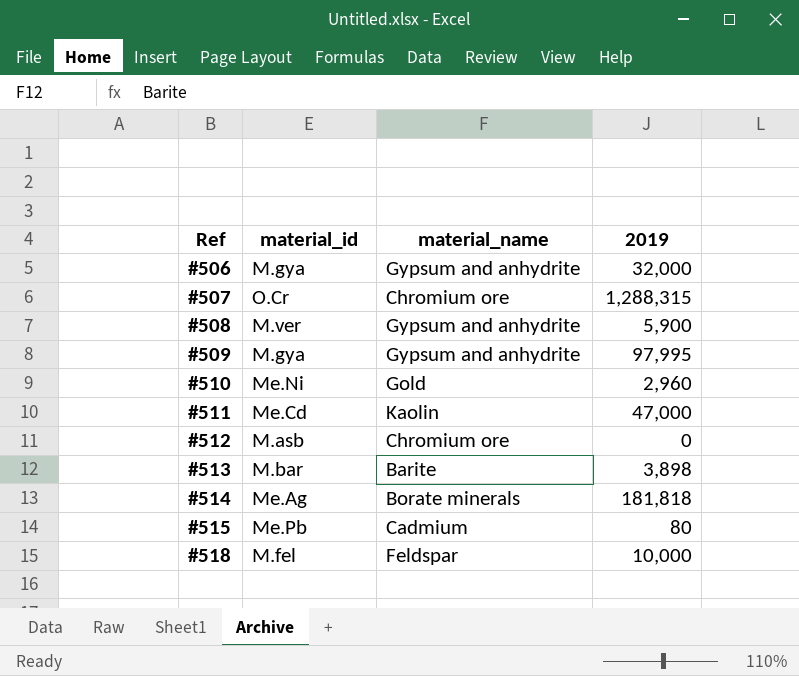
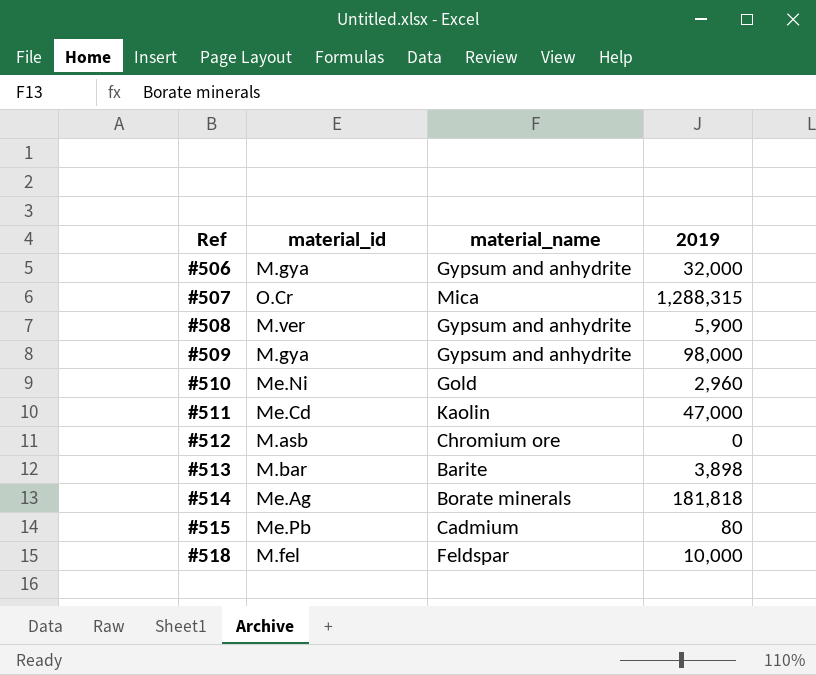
#507 | material_name: Chromium ore -> Mica
#509 | 2019: 97,995 -> 98,000

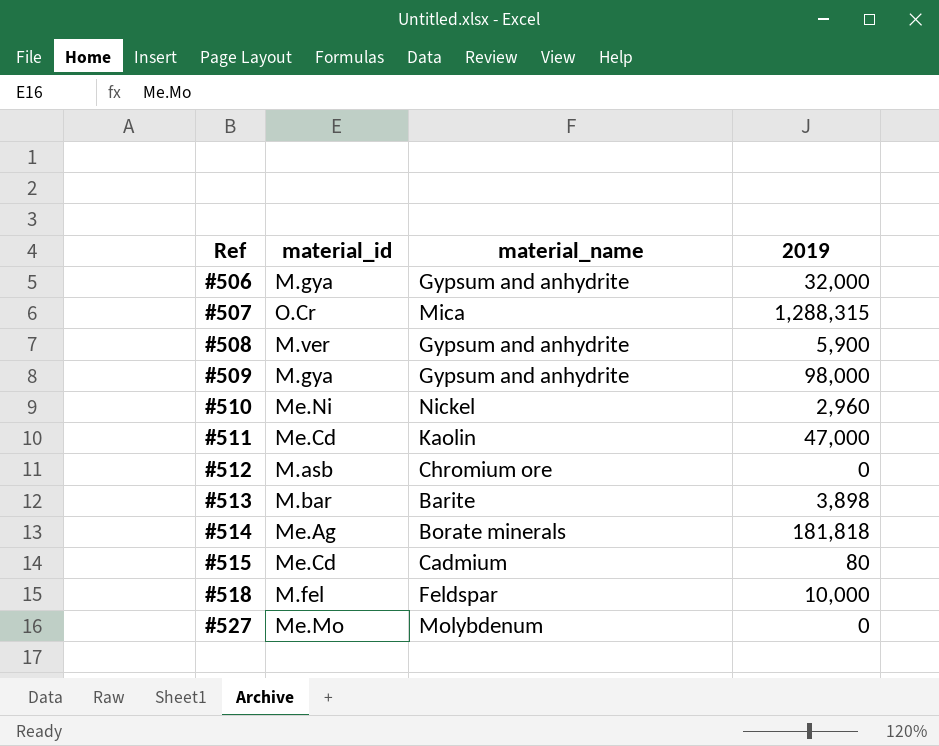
#510 | material_name: Gold -> Nickel
#515 | material_id: Me.Pb -> Me.Cd
row #527: none -> Me.Mo | Molybdenum | 0

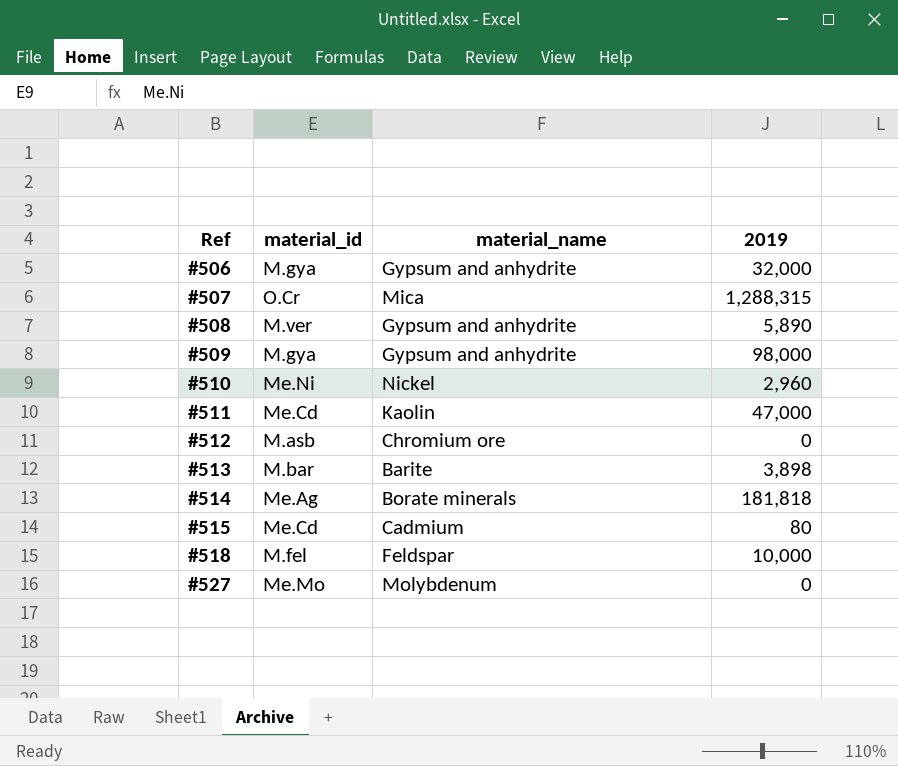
#508 | 2019: 5,900 -> 5,890

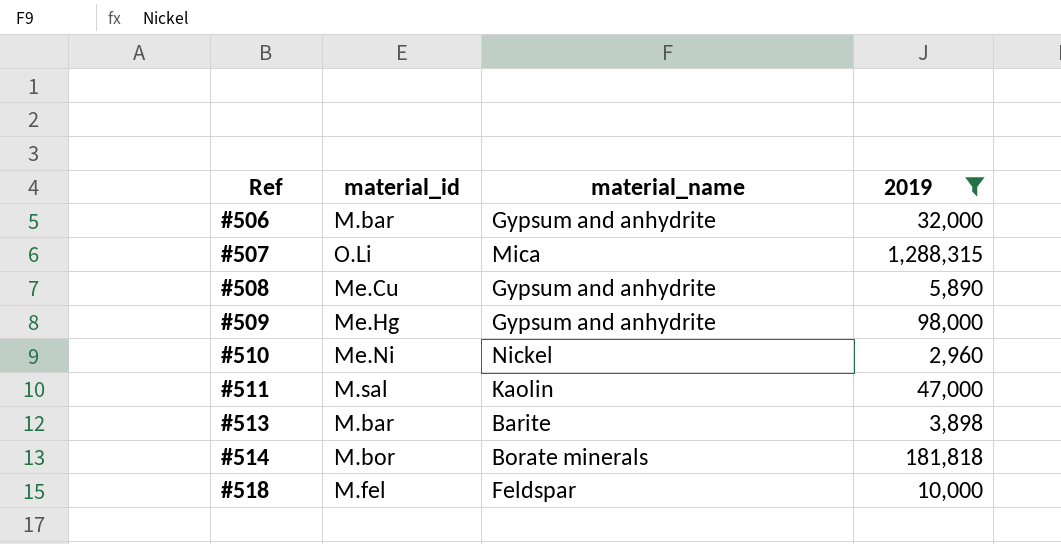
filter: none -> 2019 >= 2,960
#506 | material_id: M.gya -> M.bar
#507 | material_id: O.Cr -> O.Li
#508 | material_id: M.ver -> Me.Cu
#509 | material_id: M.gya -> Me.Hg
#511 | material_id: Me.Cd -> M.sal
#514 | material_id: Me.Ag -> M.bor

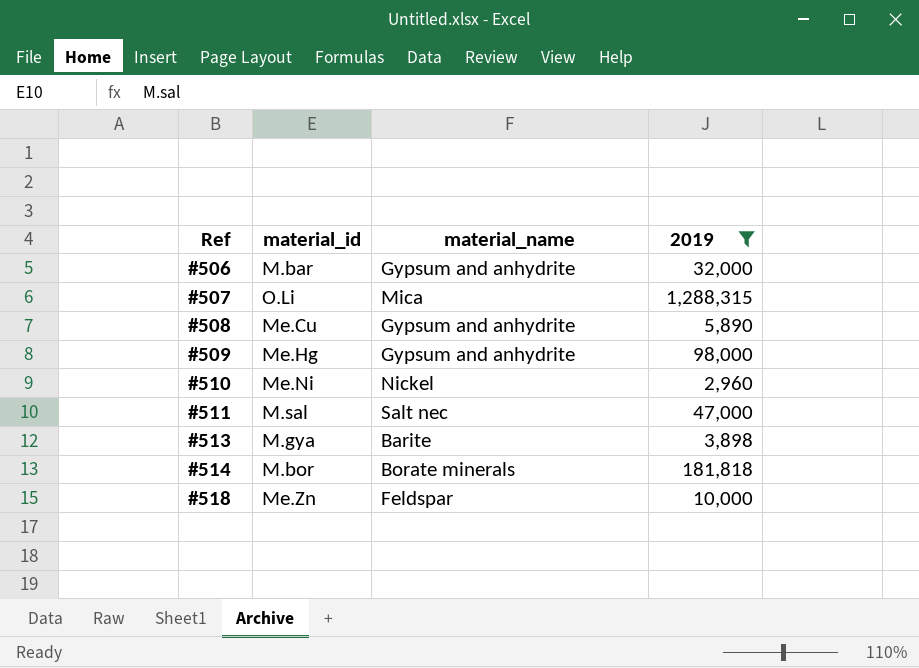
#511 | material_name: Kaolin -> Salt nec
#513 | material_id: M.bar -> M.gya
#518 | material_id: M.fel -> Me.Zn

